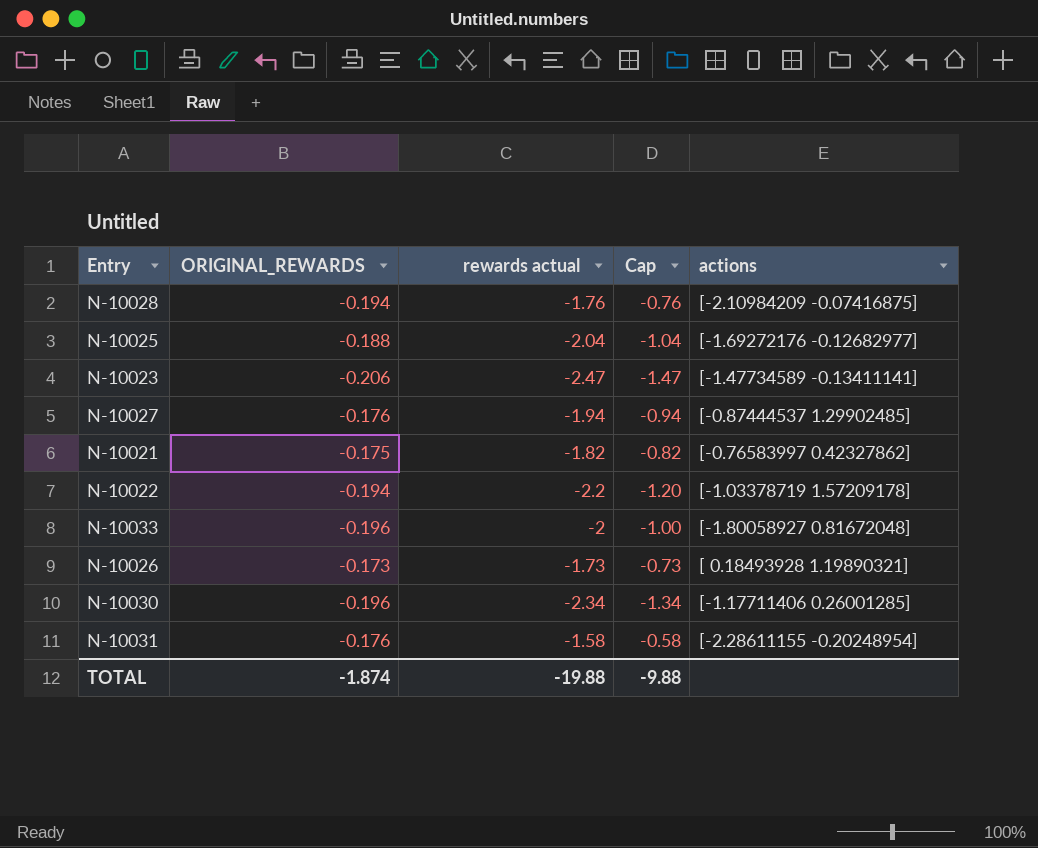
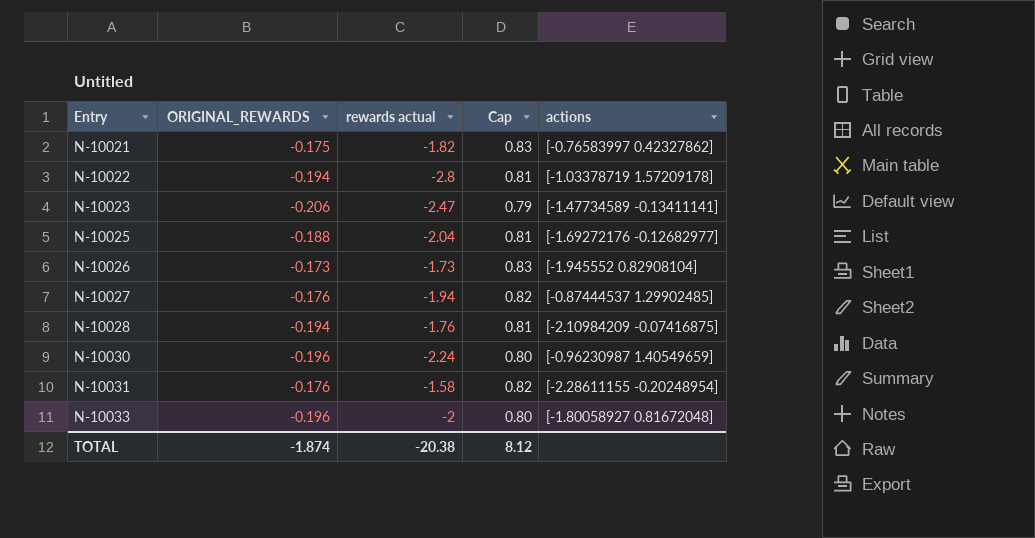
row order: none -> Entry ascending
column Cap | formula: [rewards actual] + 1 -> [ORIGINAL_REWARDS] + 1
N-10022 | rewards actual: -2.2 -> -2.8
N-10026 | actions: [ 0.18493928 1.19890321] -> [-1.945552 0.82908104]
N-10030 | rewards actual: -2.34 -> -2.24
N-10030 | actions: [-1.17711406 0.26001285] -> [-0.96230987 1.40549659]
TOTAL | rewards actual: -19.88 -> -20.38
TOTAL | Cap: -9.88 -> 8.12

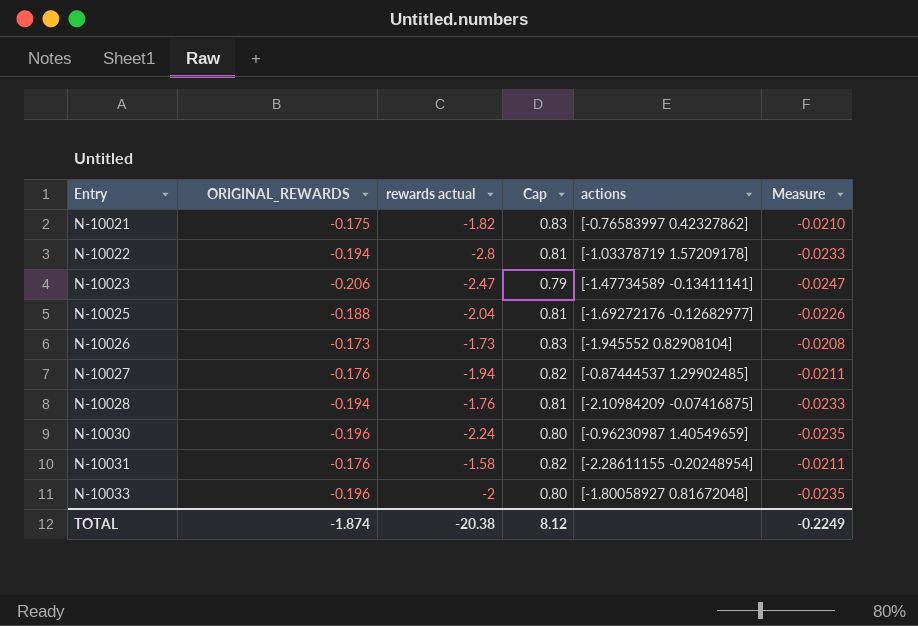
column Measure | formula: none -> [ORIGINAL_REWARDS] * 0.12

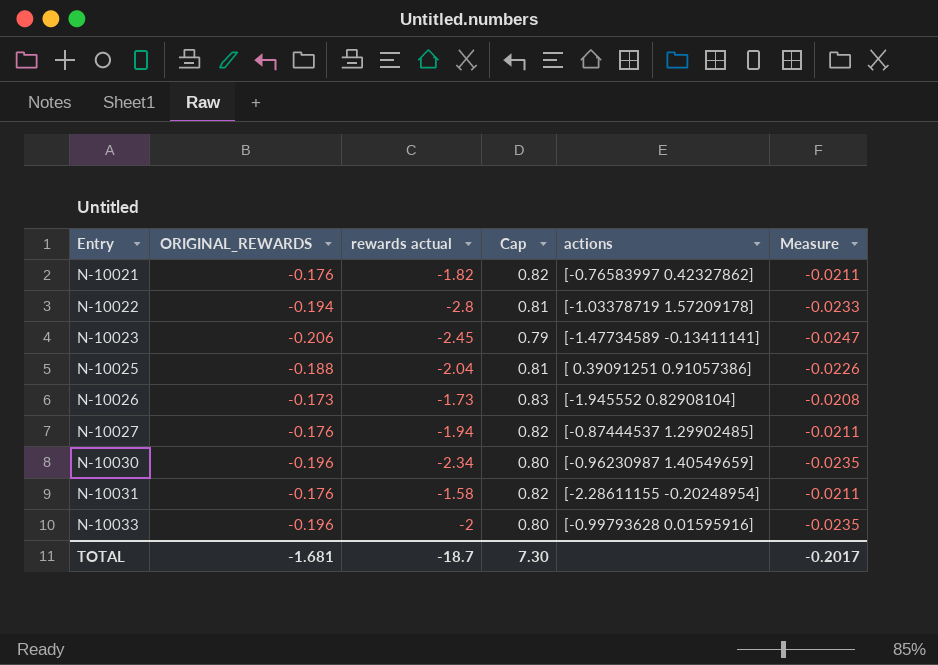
row N-10028: -0.194 | -1.76 | 0.81 | [-2.10984209 -0.07416875] | -0.0233 -> none
N-10021 | ORIGINAL_REWARDS: -0.175 -> -0.176
N-10021 | Cap: 0.83 -> 0.82
N-10021 | Measure: -0.0210 -> -0.0211
N-10023 | rewards actual: -2.47 -> -2.45
N-10025 | actions: [-1.69272176 -0.12682977] -> [ 0.39091251 0.91057386]
N-10030 | rewards actual: -2.24 -> -2.34
N-10033 | actions: [-1.80058927 0.81672048] -> [-0.99793628 0.01595916]
TOTAL | ORIGINAL_REWARDS: -1.874 -> -1.681
TOTAL | rewards actual: -20.38 -> -18.7
TOTAL | Cap: 8.12 -> 7.30
TOTAL | Measure: -0.2249 -> -0.2017

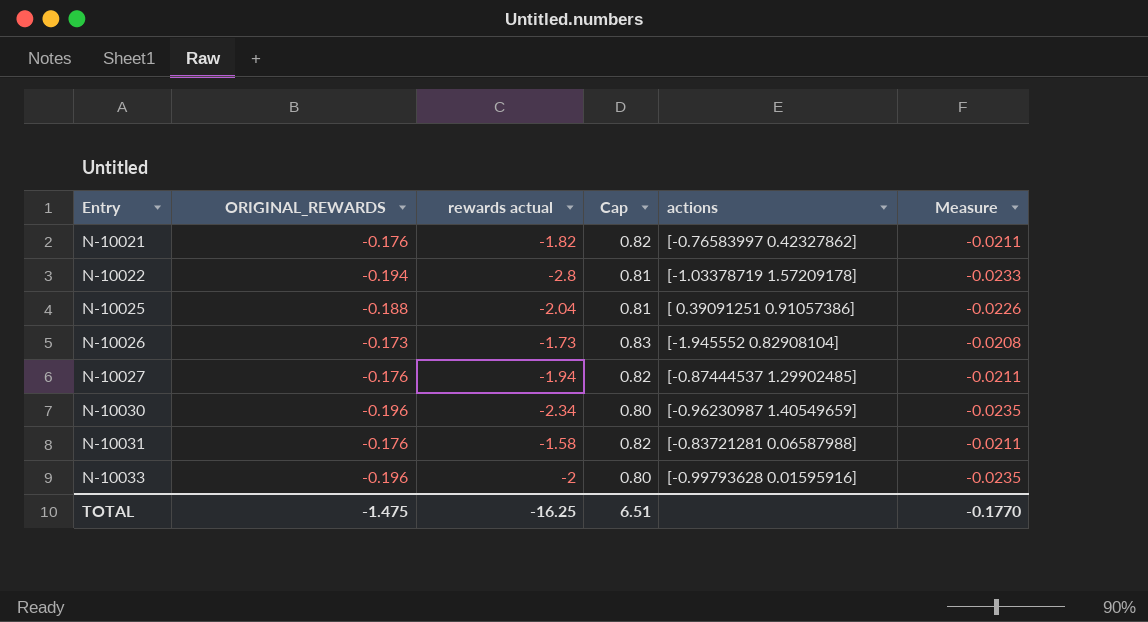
row N-10023: -0.206 | -2.45 | 0.79 | [-1.47734589 -0.13411141] | -0.0247 -> none
N-10031 | actions: [-2.28611155 -0.20248954] -> [-0.83721281 0.06587988]
TOTAL | ORIGINAL_REWARDS: -1.681 -> -1.475
TOTAL | rewards actual: -18.7 -> -16.25
TOTAL | Cap: 7.30 -> 6.51
TOTAL | Measure: -0.2017 -> -0.1770

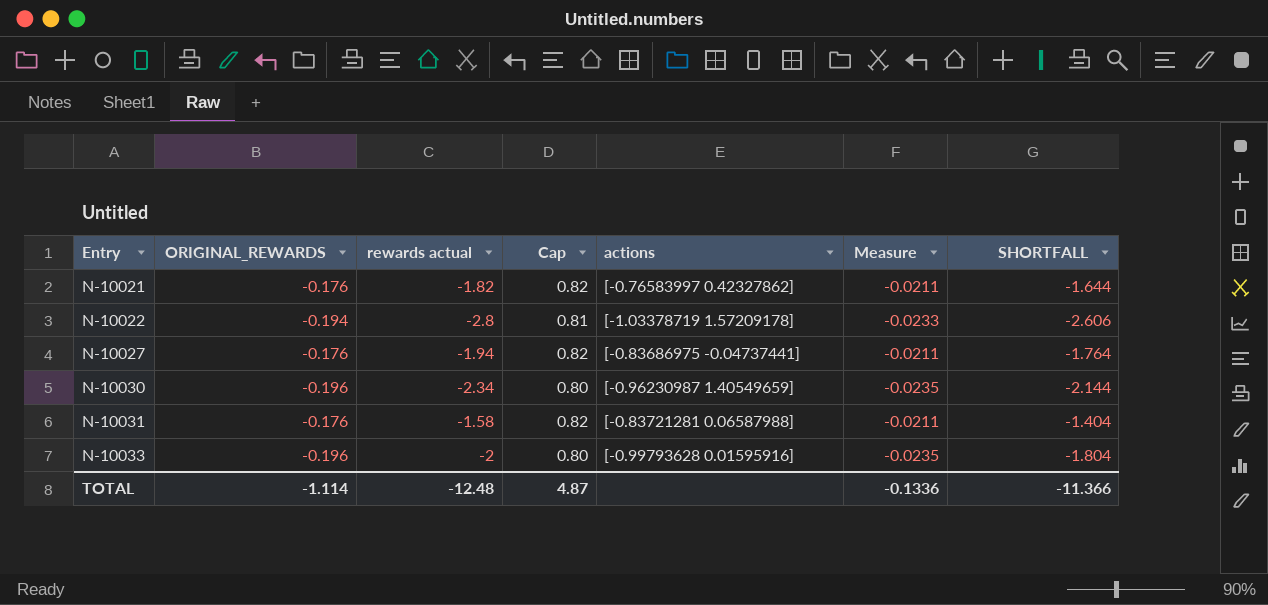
column SHORTFALL | formula: none -> [rewards actual] - [ORIGINAL_REWARDS]
row N-10025: -0.188 | -2.04 | 0.81 | [ 0.39091251 0.91057386] | -0.0226 -> none
row N-10026: -0.173 | -1.73 | 0.83 | [-1.945552 0.82908104] | -0.0208 -> none
N-10027 | actions: [-0.87444537 1.29902485] -> [-0.83686975 -0.04737441]
TOTAL | ORIGINAL_REWARDS: -1.475 -> -1.114
TOTAL | rewards actual: -16.25 -> -12.48
TOTAL | Cap: 6.51 -> 4.87
TOTAL | Measure: -0.1770 -> -0.1336

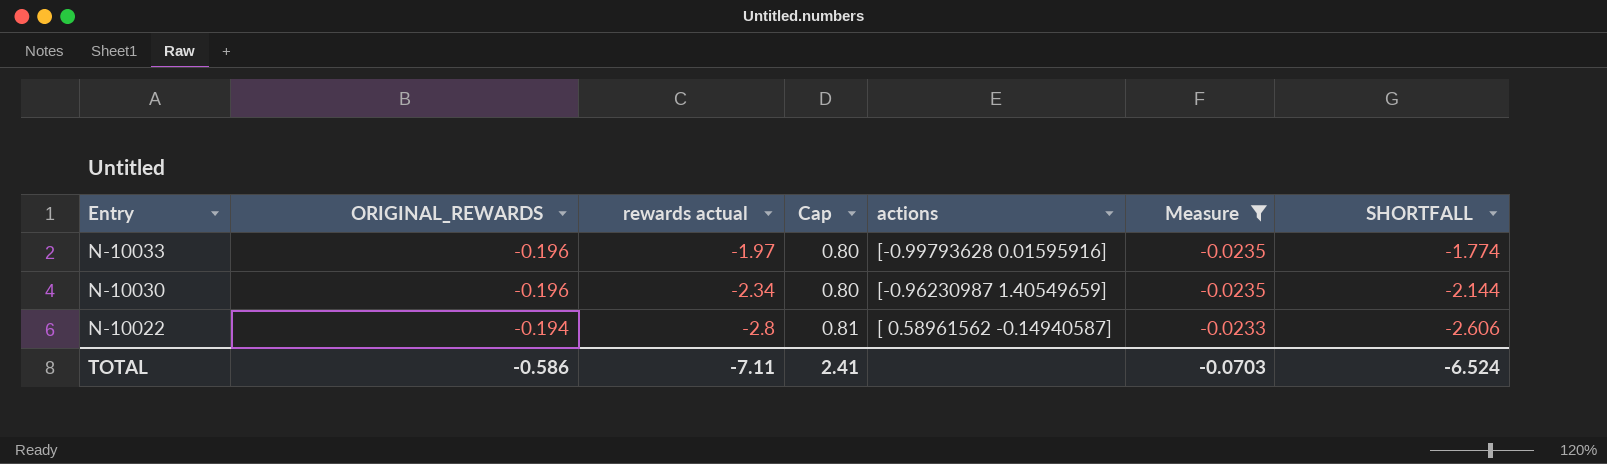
filter: none -> Measure != -0.0211
row order: Entry ascending -> Entry descending
N-10033 | rewards actual: -2 -> -1.97
N-10033 | SHORTFALL: -1.804 -> -1.774
N-10022 | actions: [-1.03378719 1.57209178] -> [ 0.58961562 -0.14940587]
TOTAL | ORIGINAL_REWARDS: -1.114 -> -0.586
TOTAL | rewards actual: -12.48 -> -7.11
TOTAL | Cap: 4.87 -> 2.41
TOTAL | Measure: -0.1336 -> -0.0703
TOTAL | SHORTFALL: -11.366 -> -6.524

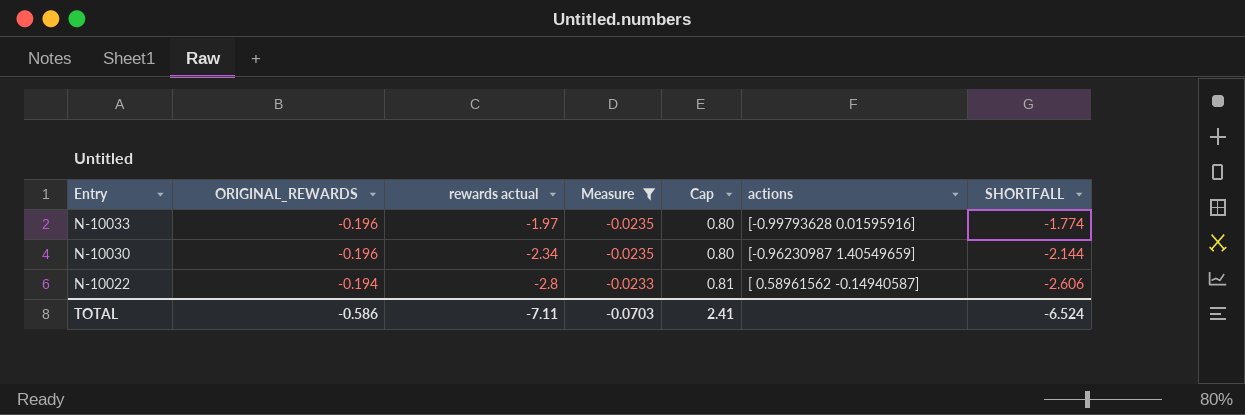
column Measure | position: 6 -> 4

